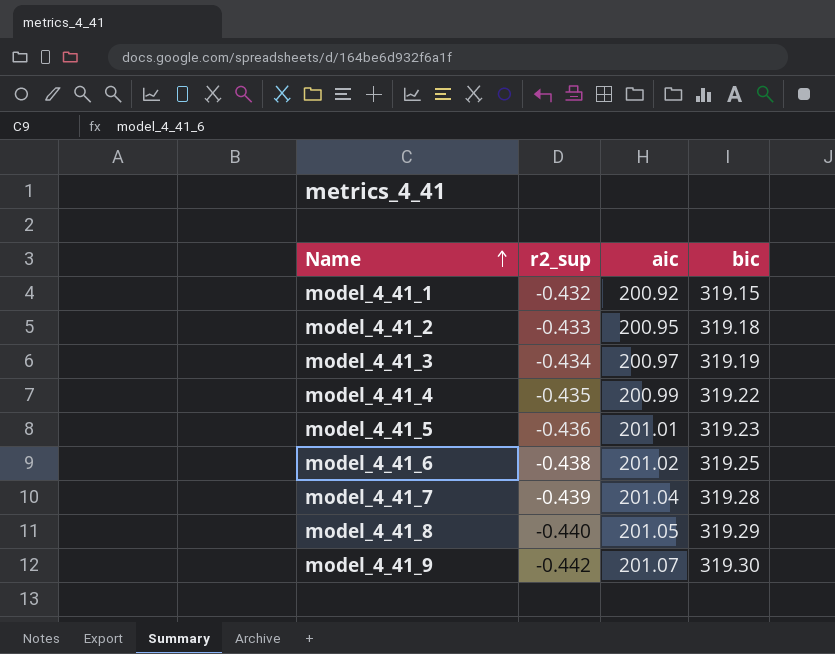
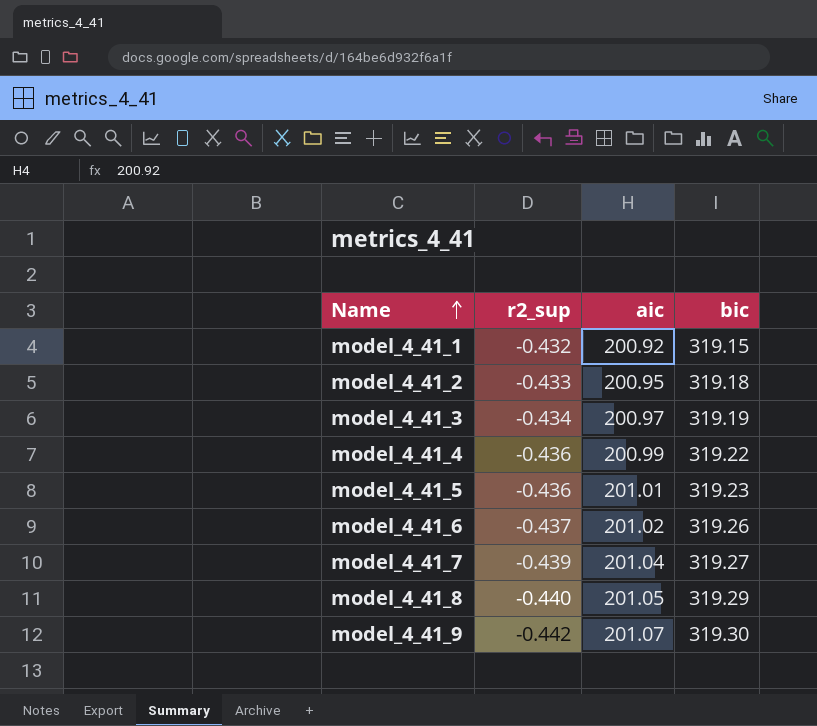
model_4_41_4 | r2_sup: -0.435 -> -0.436
model_4_41_6 | r2_sup: -0.438 -> -0.437
model_4_41_6 | bic: 319.25 -> 319.26
model_4_41_7 | bic: 319.28 -> 319.27

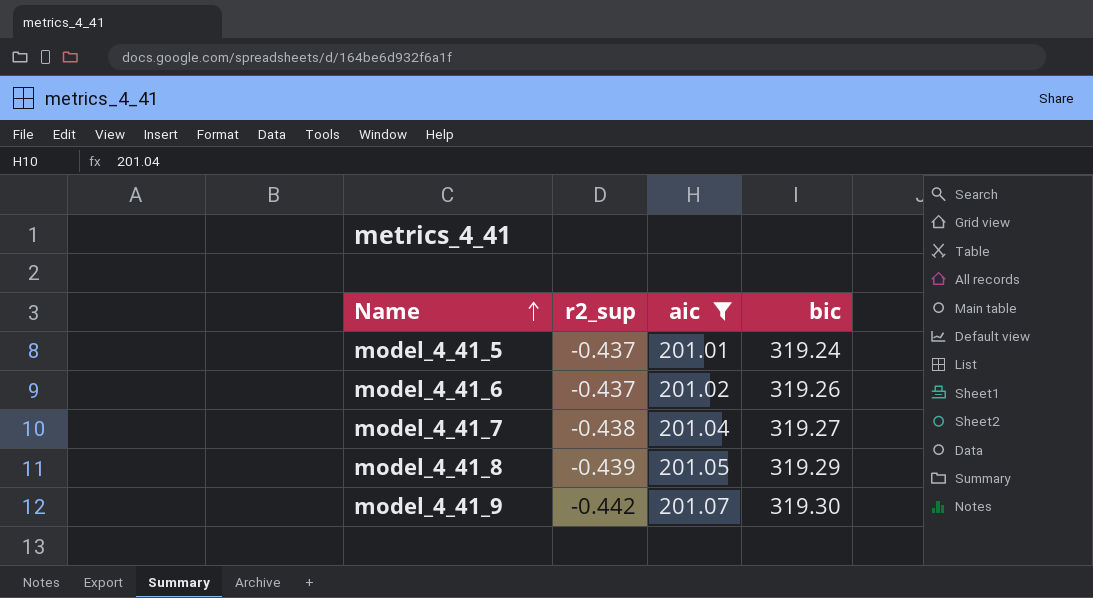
filter: none -> aic >= 201.01
model_4_41_5 | r2_sup: -0.436 -> -0.437
model_4_41_5 | bic: 319.23 -> 319.24
model_4_41_7 | r2_sup: -0.439 -> -0.438
model_4_41_8 | r2_sup: -0.440 -> -0.439

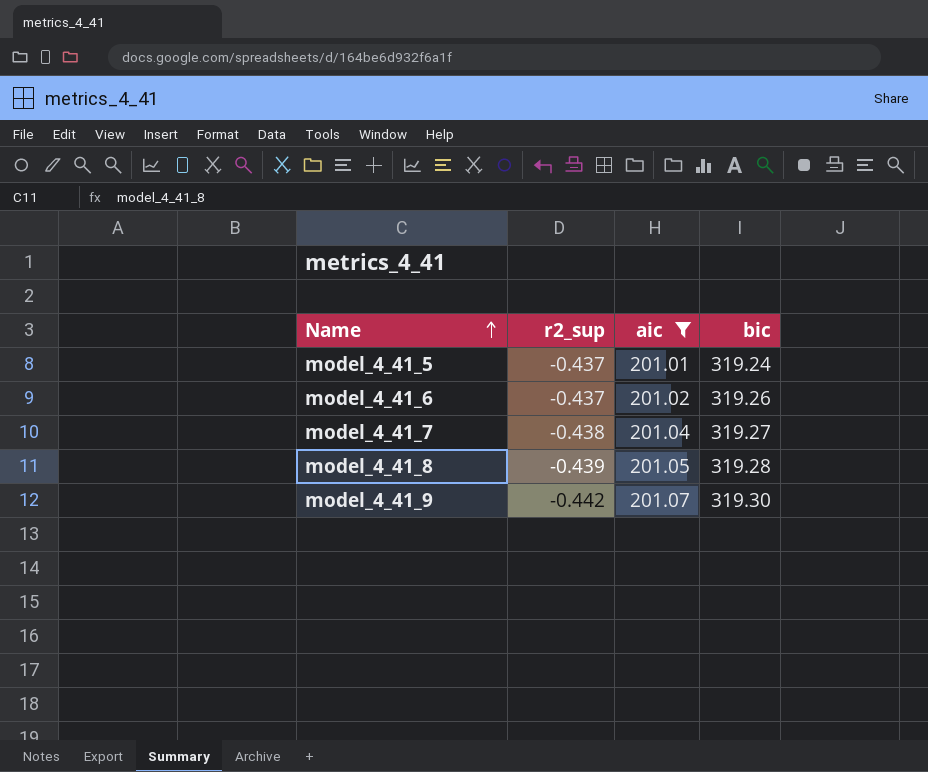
model_4_41_8 | bic: 319.29 -> 319.28

